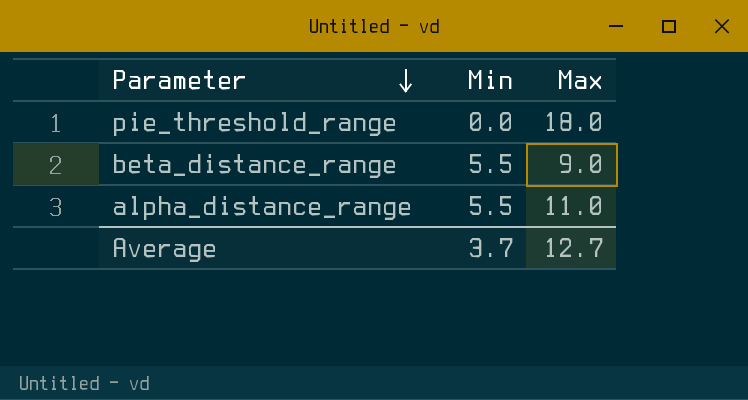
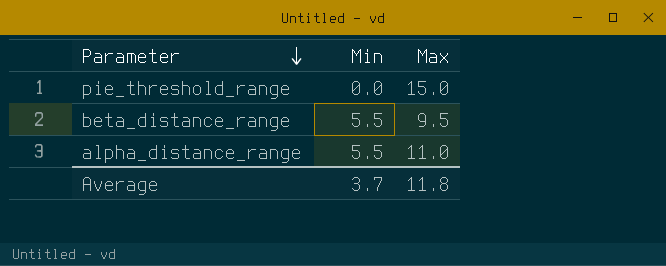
pie_threshold_range | Max: 18.0 -> 15.0
beta_distance_range | Max: 9.0 -> 9.5
Average | Max: 12.7 -> 11.8

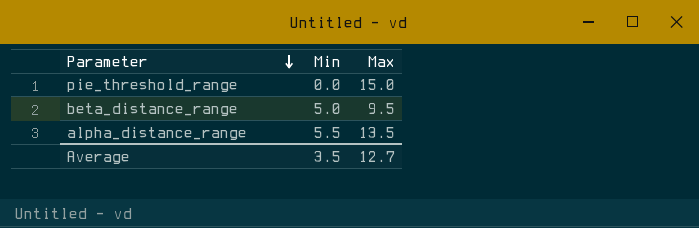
beta_distance_range | Min: 5.5 -> 5.0
alpha_distance_range | Max: 11.0 -> 13.5
Average | Min: 3.7 -> 3.5
Average | Max: 11.8 -> 12.7

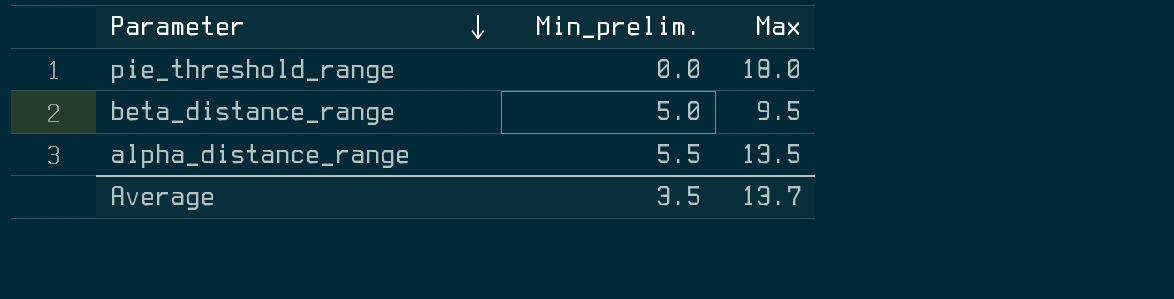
column name: Min -> Min_prelim.
pie_threshold_range | Max: 15.0 -> 18.0
Average | Max: 12.7 -> 13.7

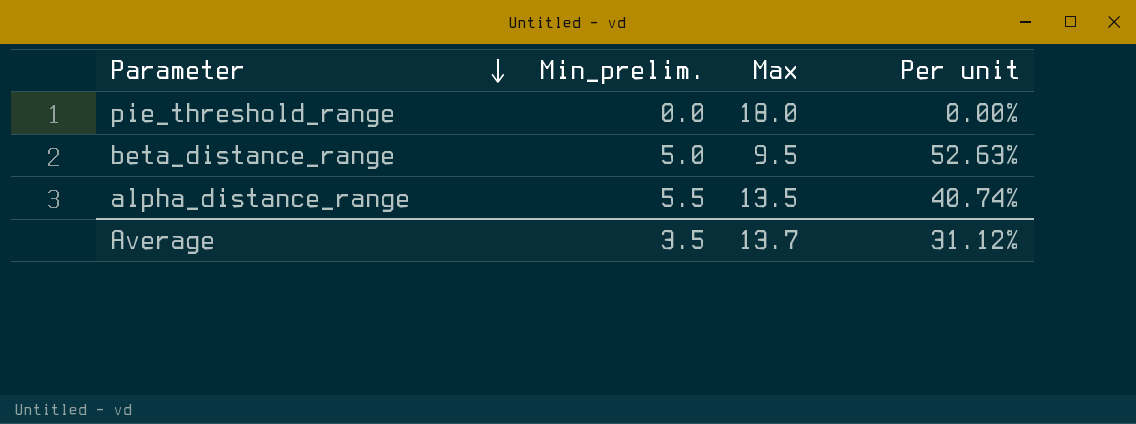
column Per unit | formula: none -> [Min_prelim.] / [Max]

